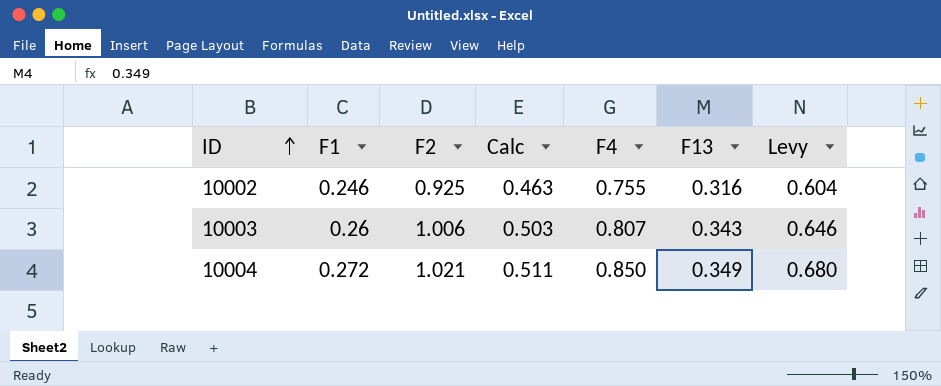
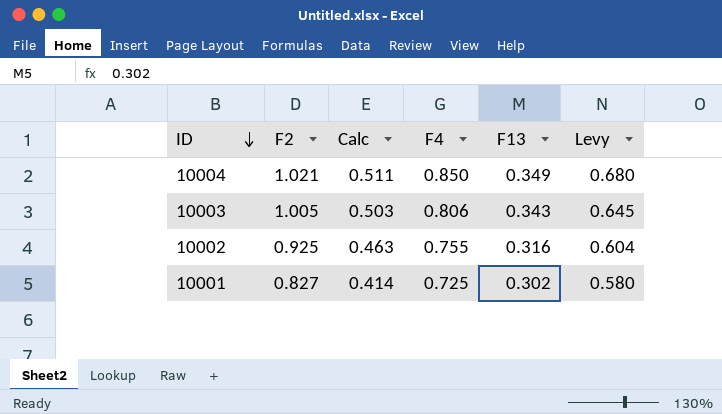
row order: ID ascending -> ID descending
column F1 | position: 2 -> none
10003 | F2: 1.006 -> 1.005
10003 | F4: 0.807 -> 0.806
10003 | Levy: 0.646 -> 0.645
row 10001: none -> 0.827 | 0.414 | 0.725 | 0.302 | 0.580

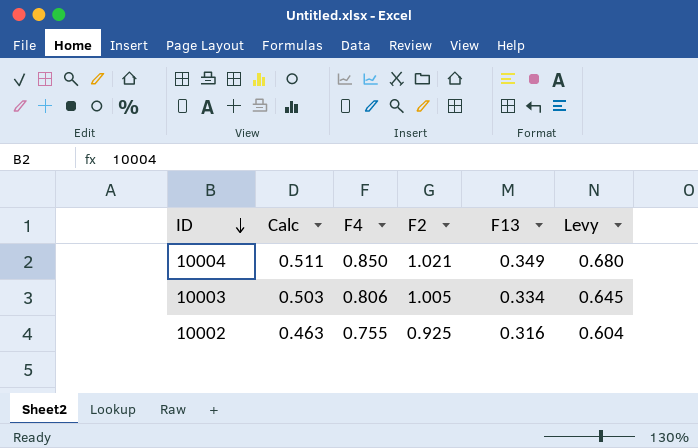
column F2 | position: 2 -> 4
row 10001: 0.827 | 0.414 | 0.725 | 0.302 | 0.580 -> none
10003 | F13: 0.343 -> 0.334

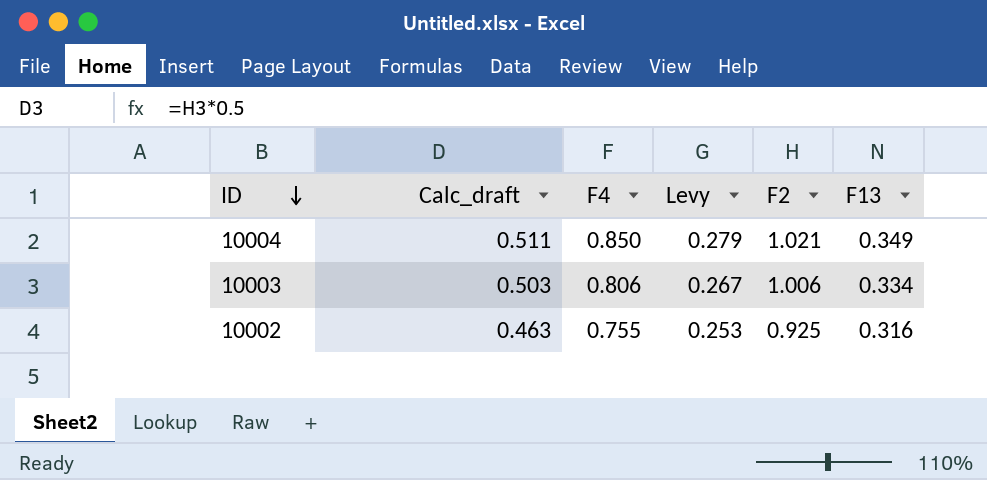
column name: Calc -> Calc_draft
column Levy | formula: [F4] * 0.8 -> [F13] * 0.8
column Levy | position: 6 -> 4
10003 | F2: 1.005 -> 1.006

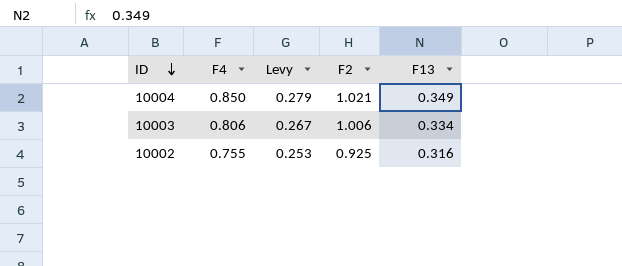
column Calc_draft | formula: [F2] * 0.5 -> none

